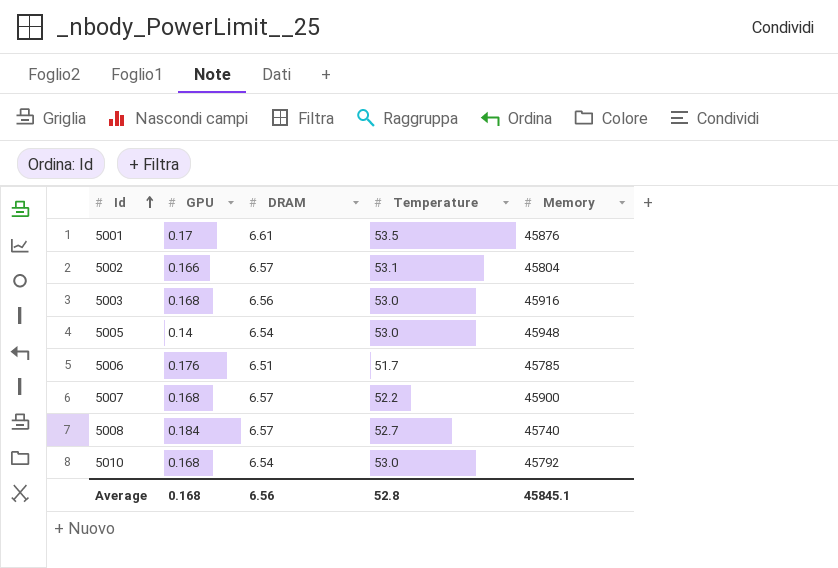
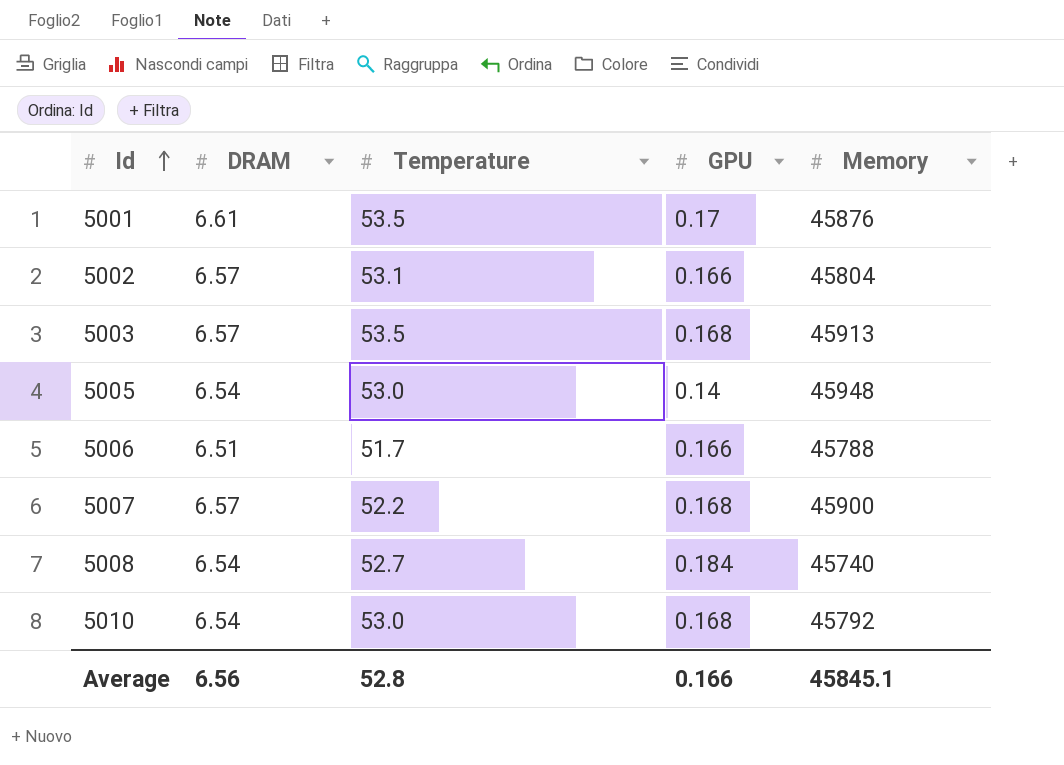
column GPU | position: 2 -> 4
5003 | DRAM: 6.56 -> 6.57
5003 | Temperature: 53.0 -> 53.5
5003 | Memory: 45916 -> 45913
5006 | GPU: 0.176 -> 0.166
5006 | Memory: 45785 -> 45788
5008 | DRAM: 6.57 -> 6.54
Average | GPU: 0.168 -> 0.166

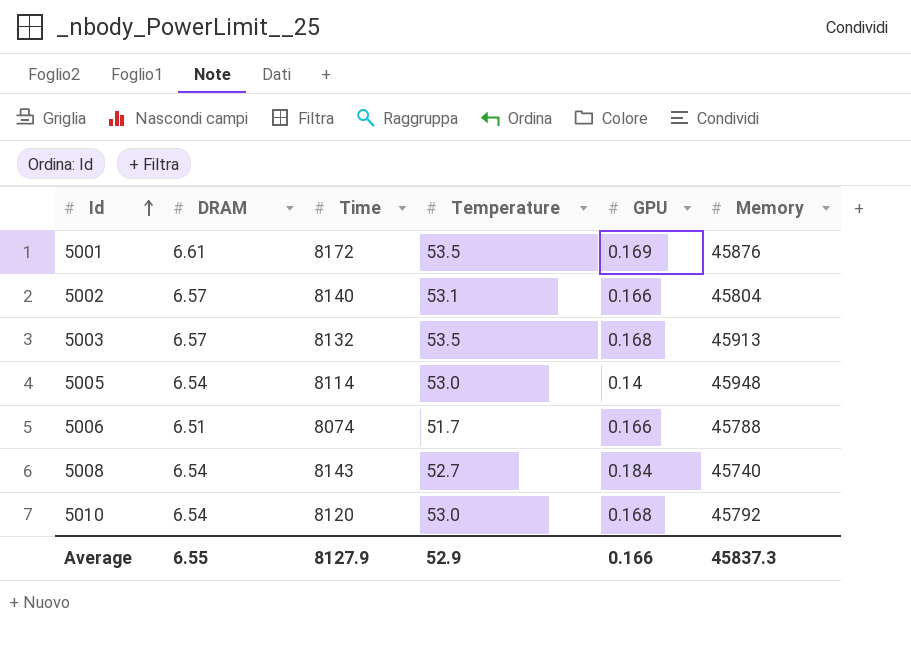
column Time | position: none -> 3
row 5007: 6.57 | 52.2 | 0.168 | 45900 -> none
5001 | GPU: 0.17 -> 0.169
Average | DRAM: 6.56 -> 6.55
Average | Temperature: 52.8 -> 52.9
Average | Memory: 45845.1 -> 45837.3

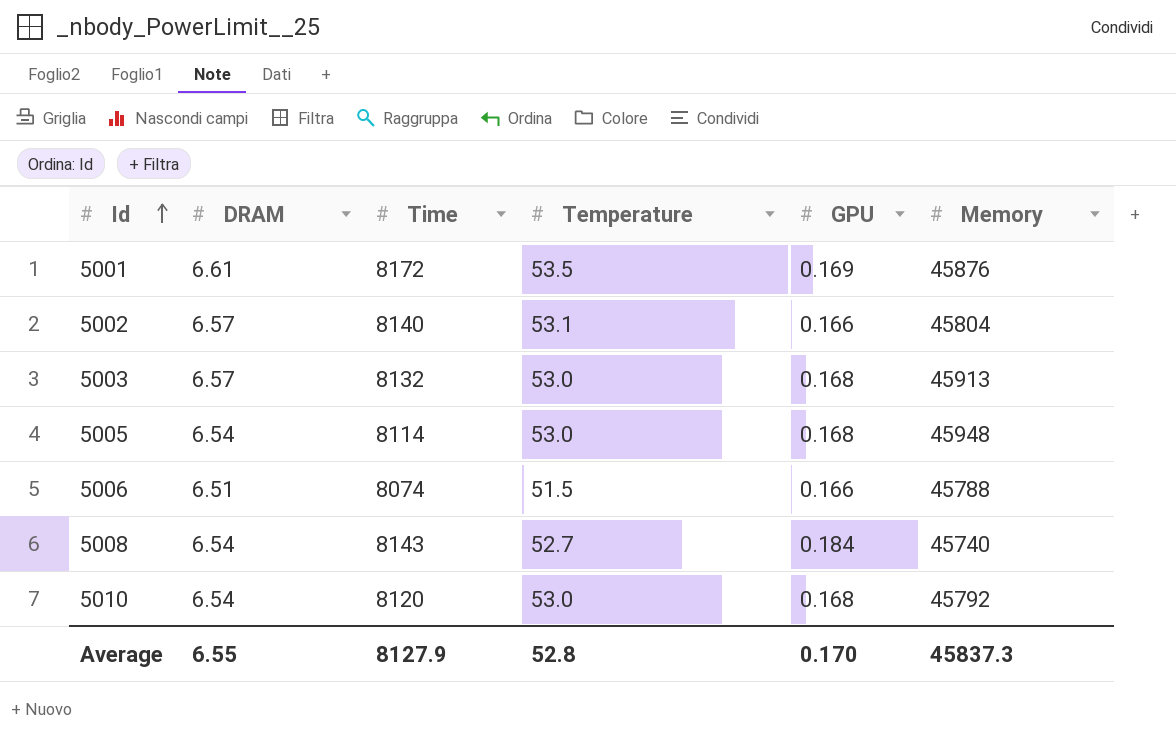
5003 | Temperature: 53.5 -> 53.0
5005 | GPU: 0.14 -> 0.168
5006 | Temperature: 51.7 -> 51.5
Average | Temperature: 52.9 -> 52.8
Average | GPU: 0.166 -> 0.170

